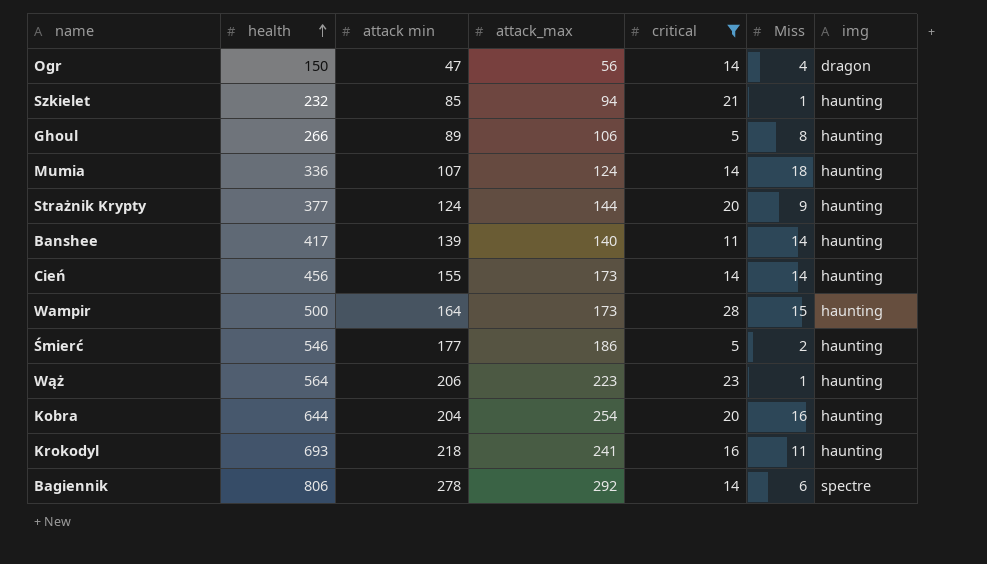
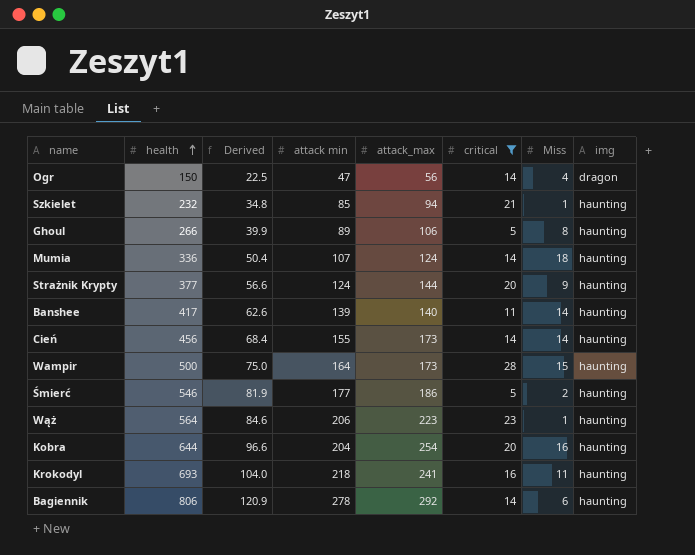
column Derived | formula: none -> [health] * 0.15
Bagiennik | img: spectre -> haunting

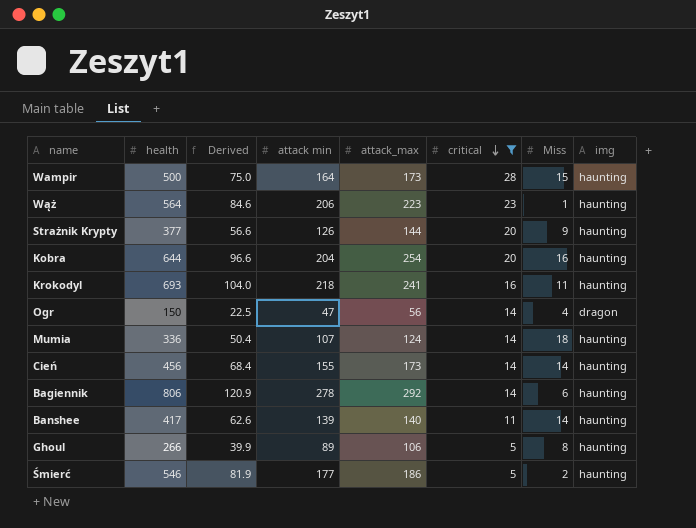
row order: health ascending -> critical descending
row Szkielet: 232 | 34.8 | 85 | 94 | 21 | 1 | haunting -> none
Strażnik Krypty | attack min: 124 -> 126

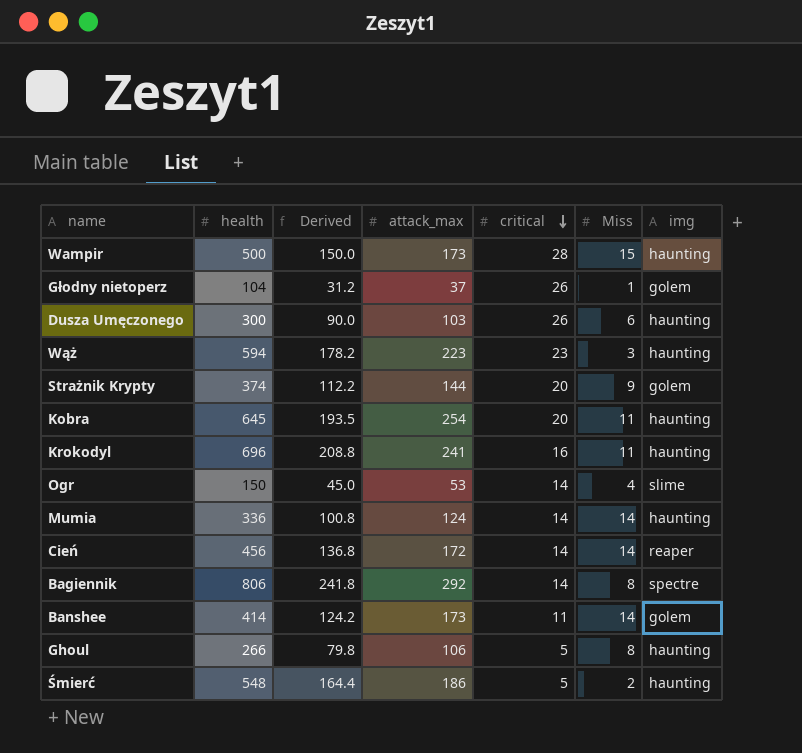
filter: critical != 26 -> none
column attack min | position: 4 -> none
column Derived | formula: [health] * 0.15 -> [health] * 0.3
Wąż | health: 564 -> 594
Wąż | Miss: 1 -> 3
Strażnik Krypty | health: 377 -> 374
Strażnik Krypty | img: haunting -> golem
Kobra | health: 644 -> 645
Kobra | Miss: 16 -> 11
Krokodyl | health: 693 -> 696
Ogr | attack_max: 56 -> 53
Ogr | img: dragon -> slime
Mumia | Miss: 18 -> 14
Cień | attack_max: 173 -> 172
Cień | img: haunting -> reaper
Bagiennik | Miss: 6 -> 8
Bagiennik | img: haunting -> spectre
Banshee | health: 417 -> 414
Banshee | attack_max: 140 -> 173
Banshee | img: haunting -> golem
Śmierć | health: 546 -> 548

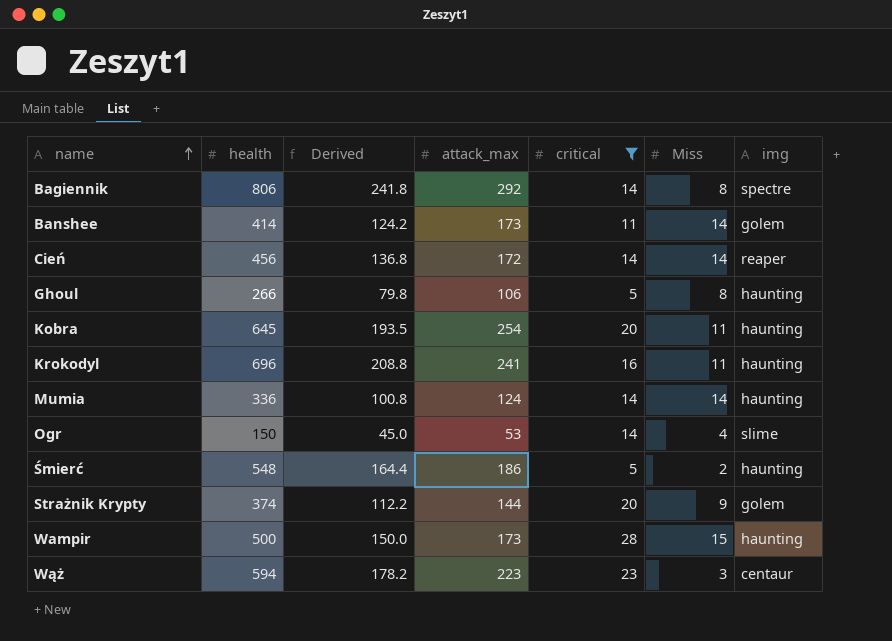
filter: none -> critical != 26
row order: critical descending -> name ascending
Wąż | img: haunting -> centaur

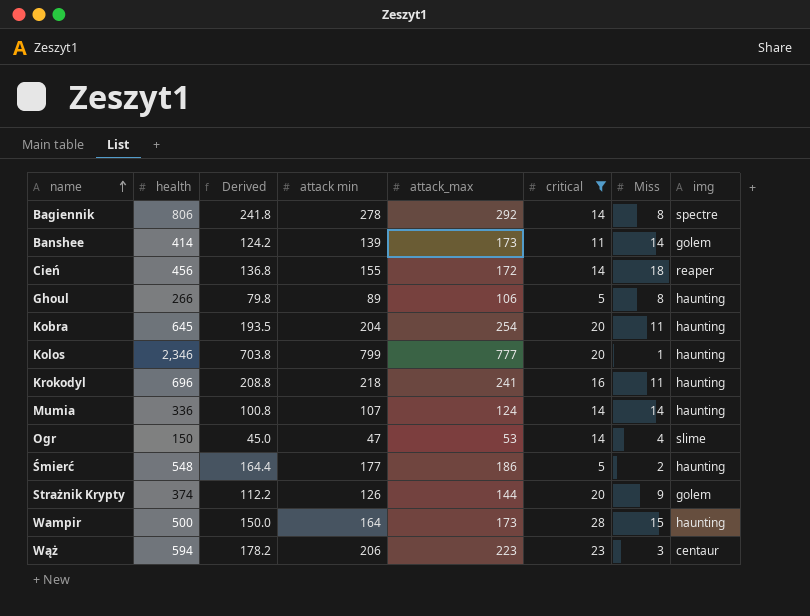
column attack min | position: none -> 4
Cień | Miss: 14 -> 18
row Kolos: none -> 2,346 | 703.8 | 799 | 777 | 20 | 1 | haunting

